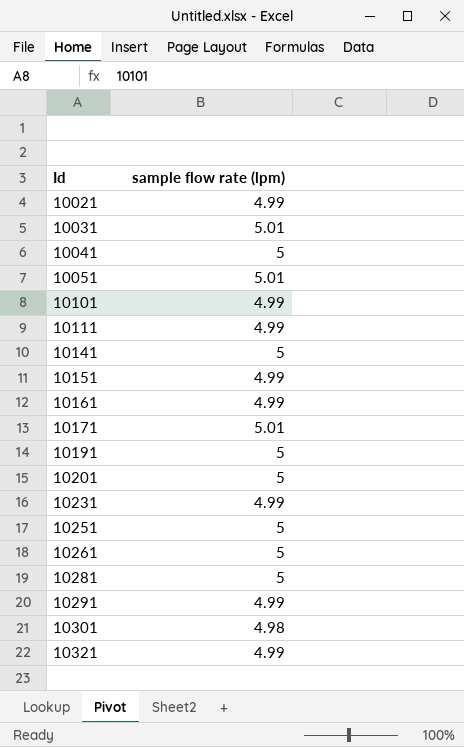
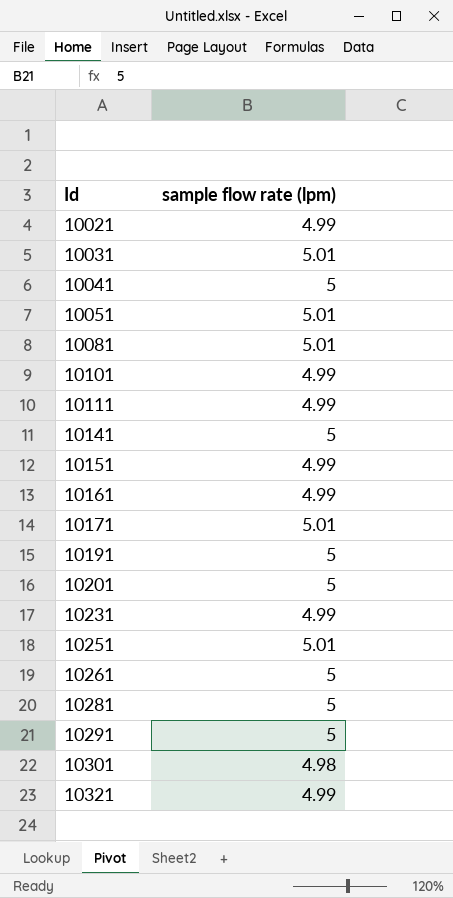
row 10081: none -> 5.01
10251 | sample flow rate (lpm): 5 -> 5.01
10291 | sample flow rate (lpm): 4.99 -> 5

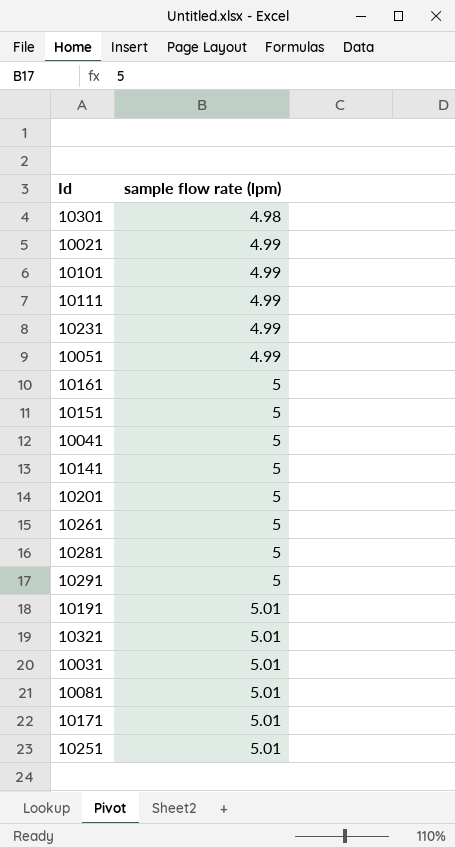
row order: Id ascending -> sample flow rate (lpm) ascending
10051 | sample flow rate (lpm): 5.01 -> 4.99
10161 | sample flow rate (lpm): 4.99 -> 5
10151 | sample flow rate (lpm): 4.99 -> 5
10191 | sample flow rate (lpm): 5 -> 5.01
10321 | sample flow rate (lpm): 4.99 -> 5.01

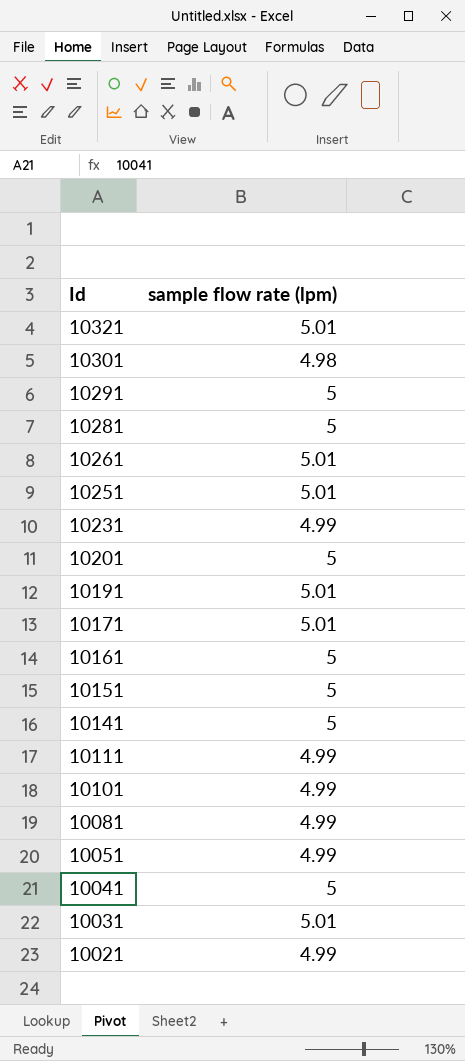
row order: sample flow rate (lpm) ascending -> Id descending
10261 | sample flow rate (lpm): 5 -> 5.01
10081 | sample flow rate (lpm): 5.01 -> 4.99

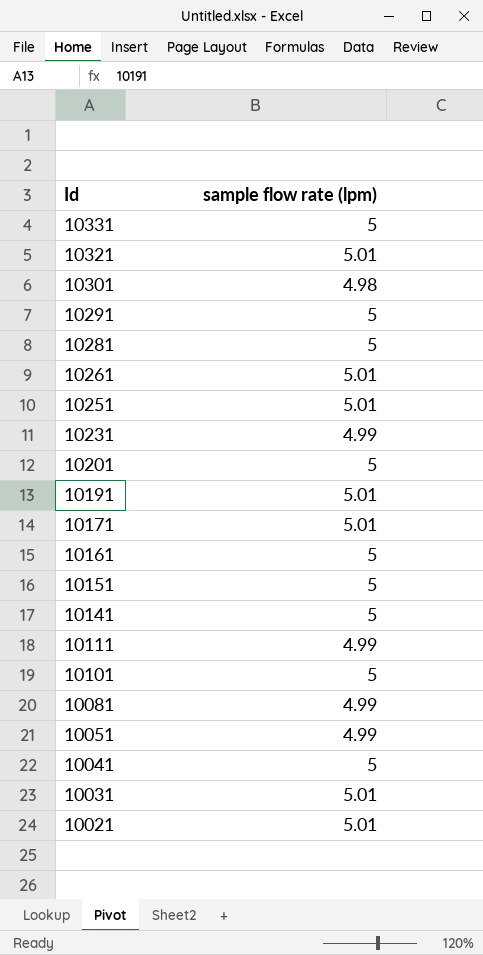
row 10331: none -> 5
10101 | sample flow rate (lpm): 4.99 -> 5
10021 | sample flow rate (lpm): 4.99 -> 5.01

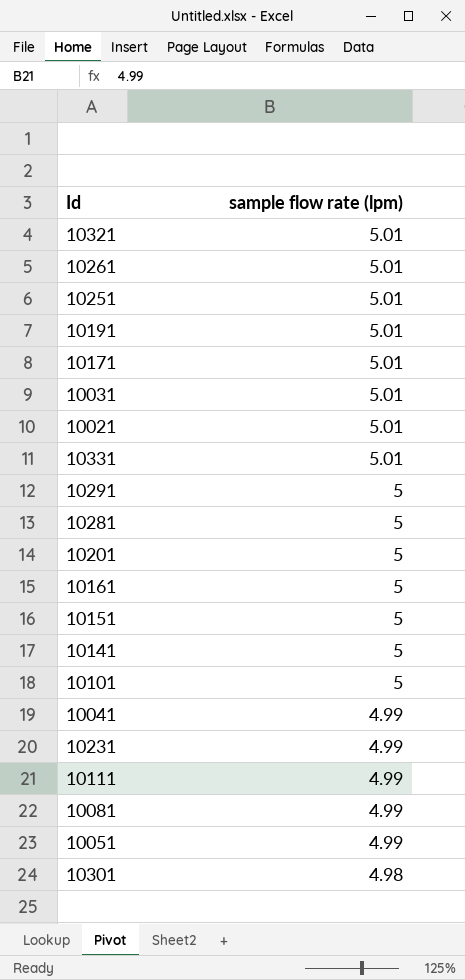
row order: Id descending -> sample flow rate (lpm) descending
10331 | sample flow rate (lpm): 5 -> 5.01
10041 | sample flow rate (lpm): 5 -> 4.99

